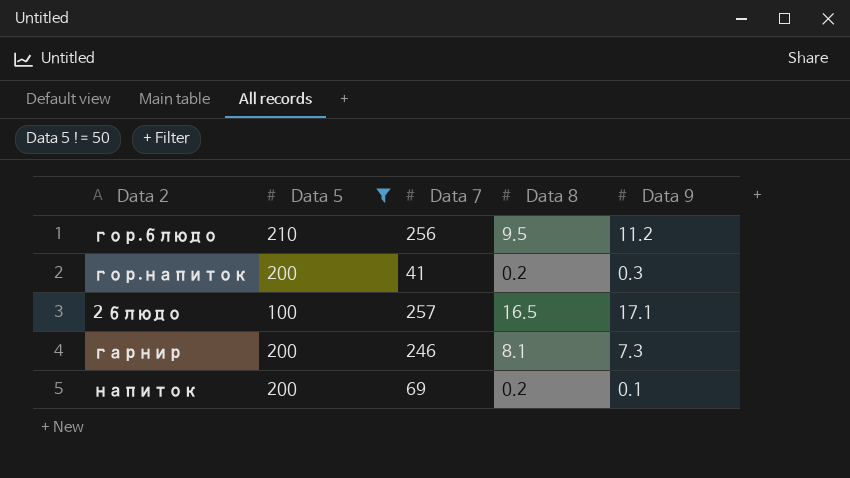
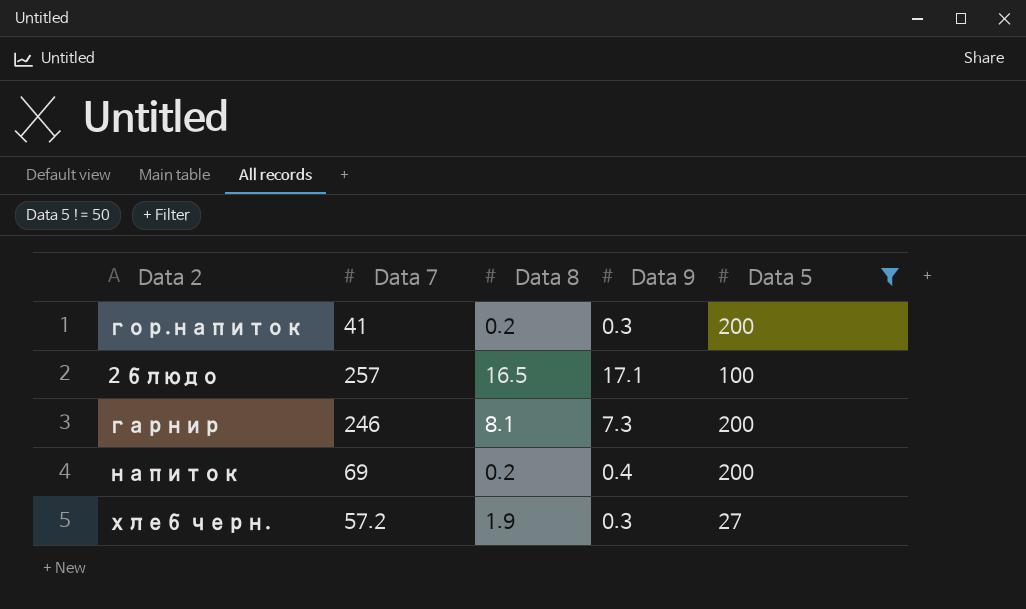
column Data 5 | position: 2 -> 5
row гор.блюдо: 210 | 256 | 9.5 | 11.2 -> none
напиток | Data 9: 0.1 -> 0.4
row хлеб черн.: none -> 57.2 | 1.9 | 0.3 | 27

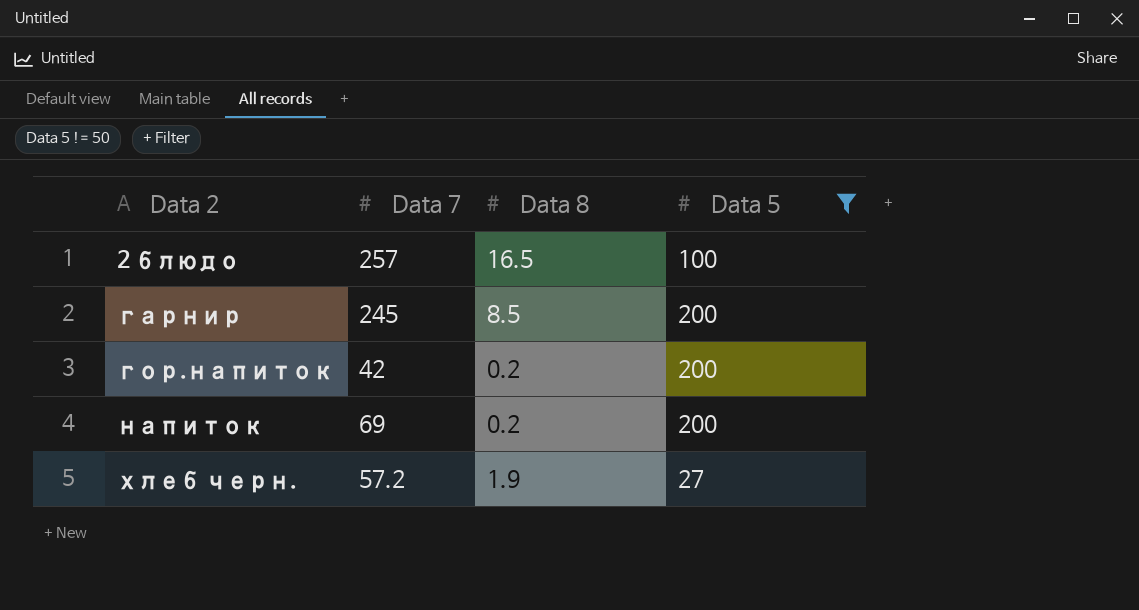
row order: none -> Data 2 ascending
column Data 9 | position: 4 -> none
гарнир | Data 7: 246 -> 245
гарнир | Data 8: 8.1 -> 8.5
гор.напиток | Data 7: 41 -> 42

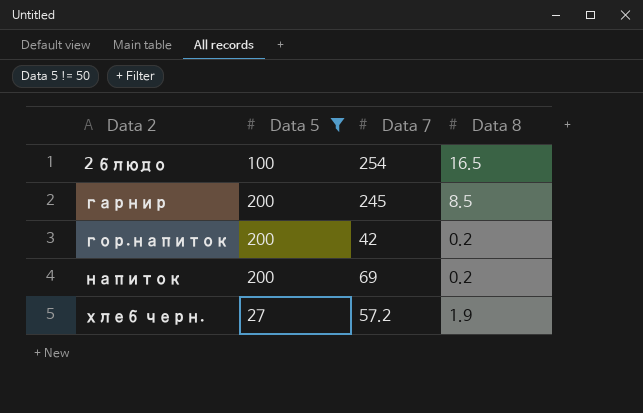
column Data 5 | position: 4 -> 2
2 блюдо | Data 7: 257 -> 254

